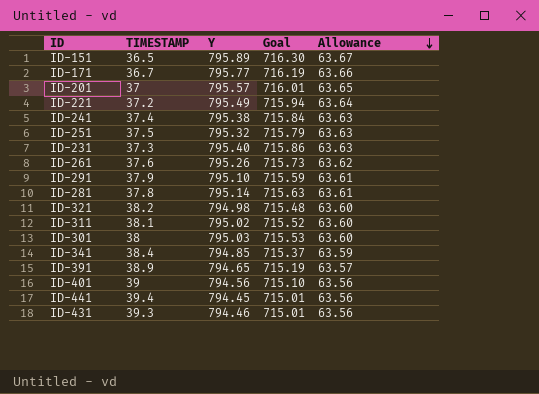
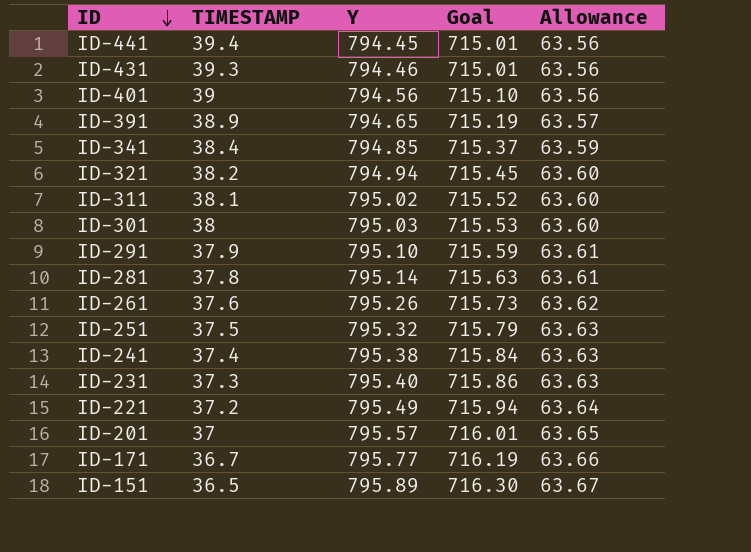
row order: Allowance descending -> ID descending
ID-321 | Y: 794.98 -> 794.94
ID-321 | Goal: 715.48 -> 715.45

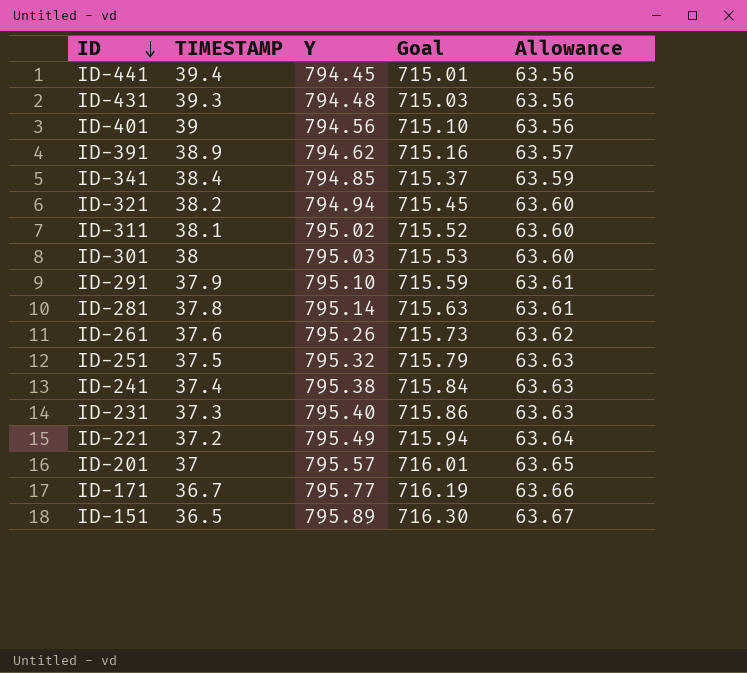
ID-431 | Y: 794.46 -> 794.48
ID-431 | Goal: 715.01 -> 715.03
ID-391 | Y: 794.65 -> 794.62
ID-391 | Goal: 715.19 -> 715.16

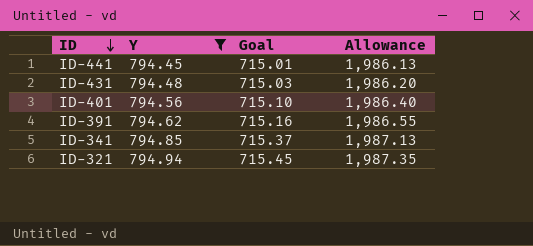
filter: none -> Y <= 794.94
column TIMESTAMP | position: 2 -> none
column Allowance | formula: [Y] * 0.08 -> [Y] * 2.5

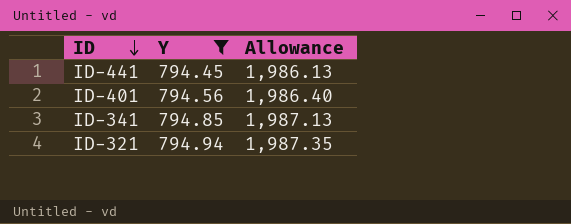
column Goal | formula: [Y] * 0.9 -> none
row ID-431: 794.48 | 715.03 | 1,986.20 -> none
row ID-391: 794.62 | 715.16 | 1,986.55 -> none

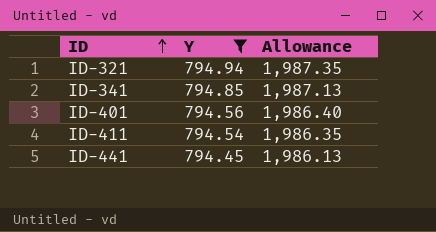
row order: ID descending -> ID ascending
row ID-411: none -> 794.54 | 1,986.35

